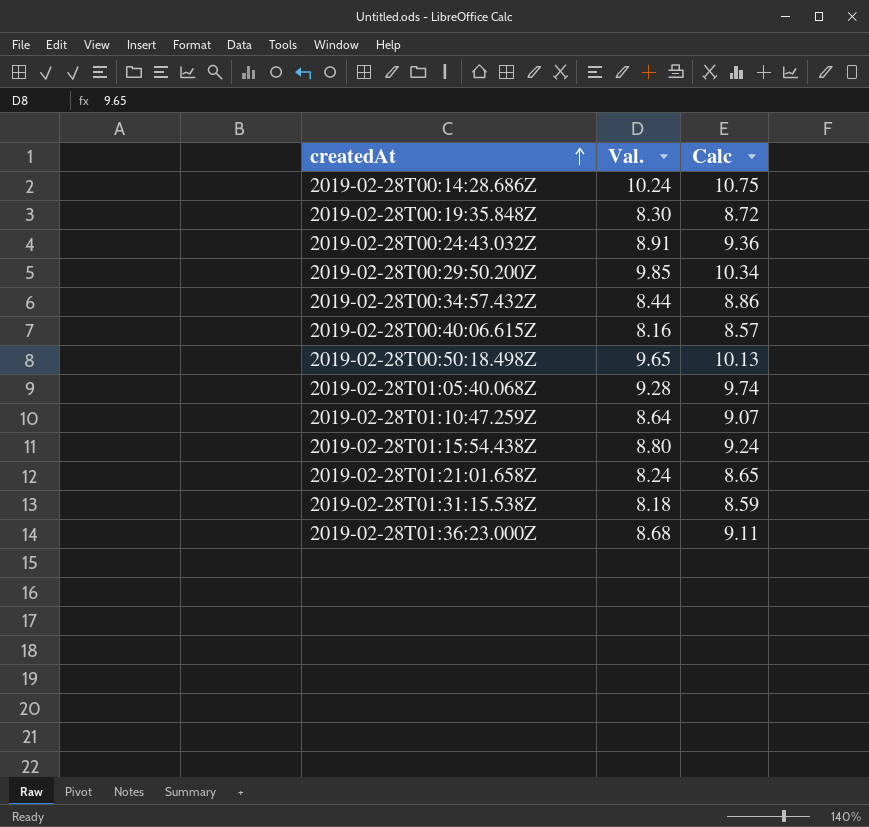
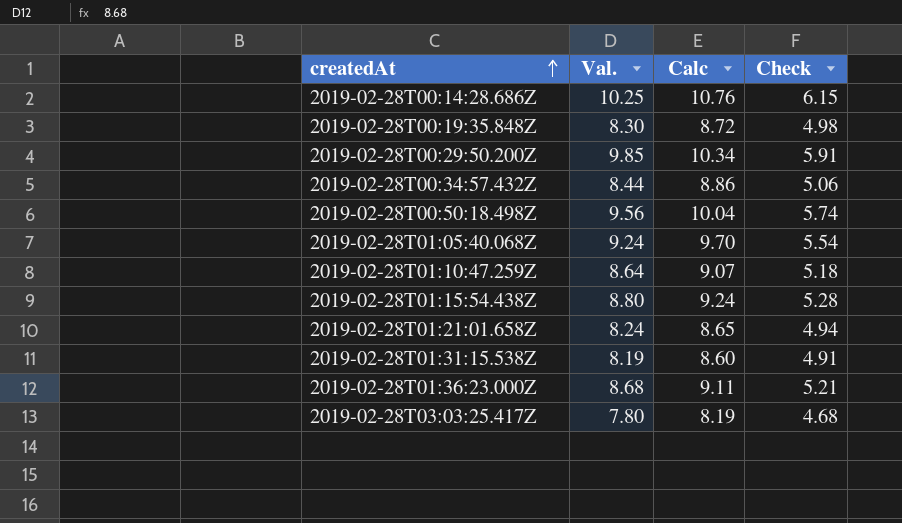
column Check | formula: none -> [Val.] * 0.6
row 2019-02-28T00:24:43.032Z: 8.91 | 9.36 -> none
row 2019-02-28T00:40:06.615Z: 8.16 | 8.57 -> none
2019-02-28T00:14:28.686Z | Val.: 10.24 -> 10.25
2019-02-28T00:14:28.686Z | Calc: 10.75 -> 10.76
2019-02-28T00:50:18.498Z | Val.: 9.65 -> 9.56
2019-02-28T00:50:18.498Z | Calc: 10.13 -> 10.04
2019-02-28T01:05:40.068Z | Val.: 9.28 -> 9.24
2019-02-28T01:05:40.068Z | Calc: 9.74 -> 9.70
2019-02-28T01:31:15.538Z | Val.: 8.18 -> 8.19
2019-02-28T01:31:15.538Z | Calc: 8.59 -> 8.60
row 2019-02-28T03:03:25.417Z: none -> 7.80 | 8.19 | 4.68

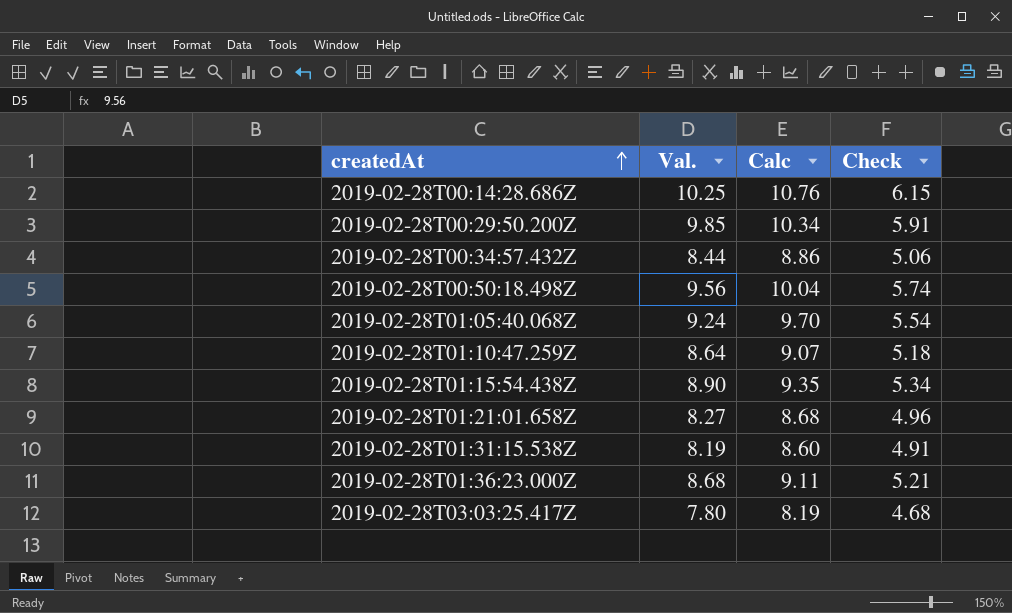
row 2019-02-28T00:19:35.848Z: 8.30 | 8.72 | 4.98 -> none
2019-02-28T01:15:54.438Z | Val.: 8.80 -> 8.90
2019-02-28T01:15:54.438Z | Calc: 9.24 -> 9.35
2019-02-28T01:15:54.438Z | Check: 5.28 -> 5.34
2019-02-28T01:21:01.658Z | Val.: 8.24 -> 8.27
2019-02-28T01:21:01.658Z | Calc: 8.65 -> 8.68
2019-02-28T01:21:01.658Z | Check: 4.94 -> 4.96

